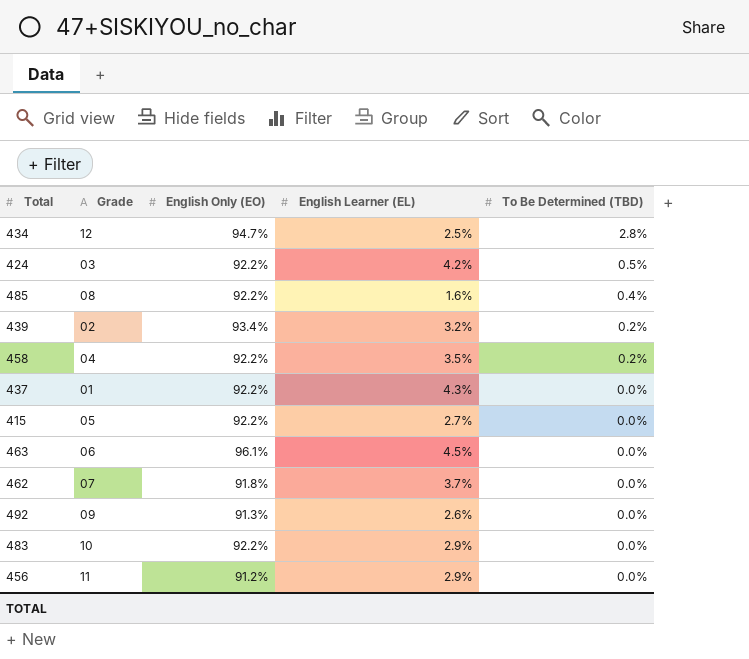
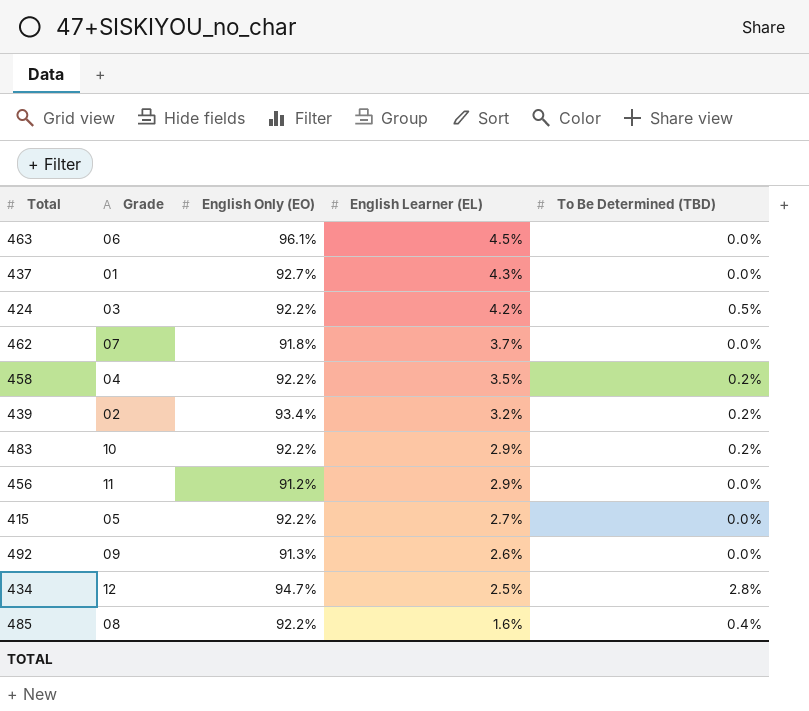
row order: To Be Determined (TBD) descending -> English Learner (EL) descending
437 | English Only (EO): 92.2% -> 92.7%
483 | To Be Determined (TBD): 0.0% -> 0.2%

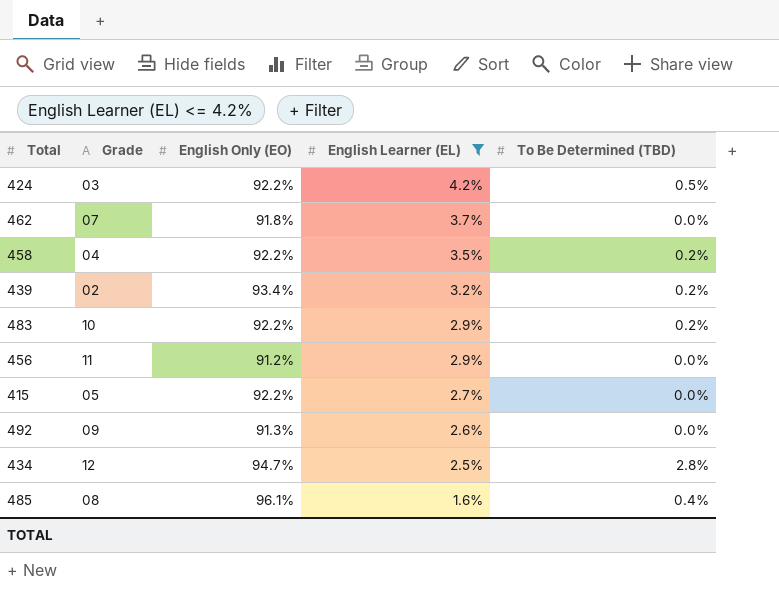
filter: none -> English Learner (EL) <= 4.2%
485 | English Only (EO): 92.2% -> 96.1%

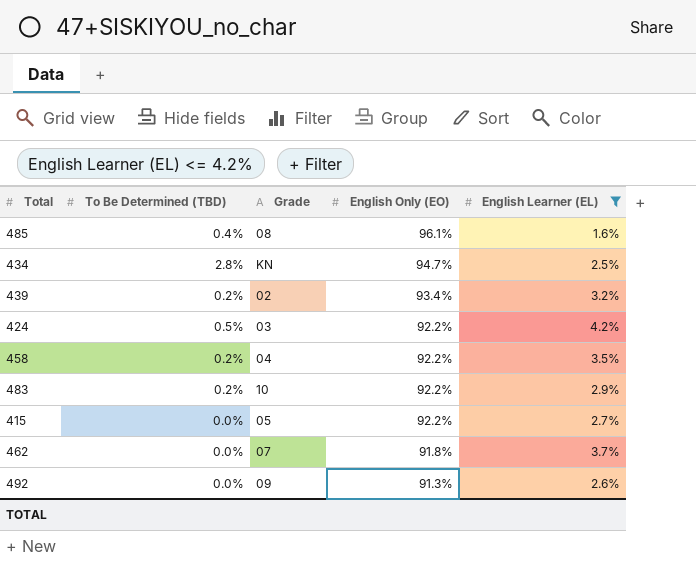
row order: English Learner (EL) descending -> English Only (EO) descending
column To Be Determined (TBD) | position: 5 -> 2
row 456: 11 | 91.2% | 2.9% | 0.0% -> none
434 | Grade: 12 -> KN

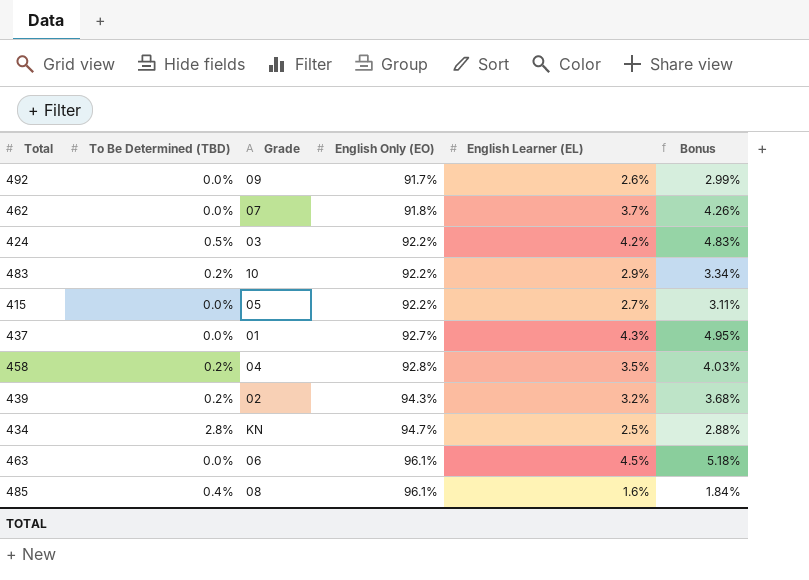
filter: English Learner (EL) <= 4.2% -> none
row order: English Only (EO) descending -> English Only (EO) ascending
column Bonus | formula: none -> [English Learner (EL)] * 1.15
492 | English Only (EO): 91.3% -> 91.7%
458 | English Only (EO): 92.2% -> 92.8%
439 | English Only (EO): 93.4% -> 94.3%

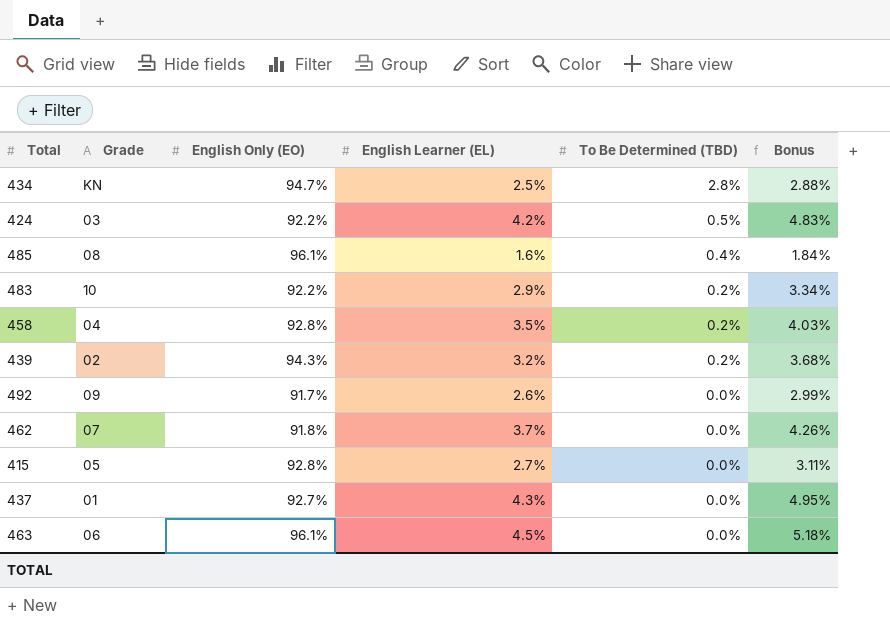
row order: English Only (EO) ascending -> To Be Determined (TBD) descending
column To Be Determined (TBD) | position: 2 -> 5
415 | English Only (EO): 92.2% -> 92.8%

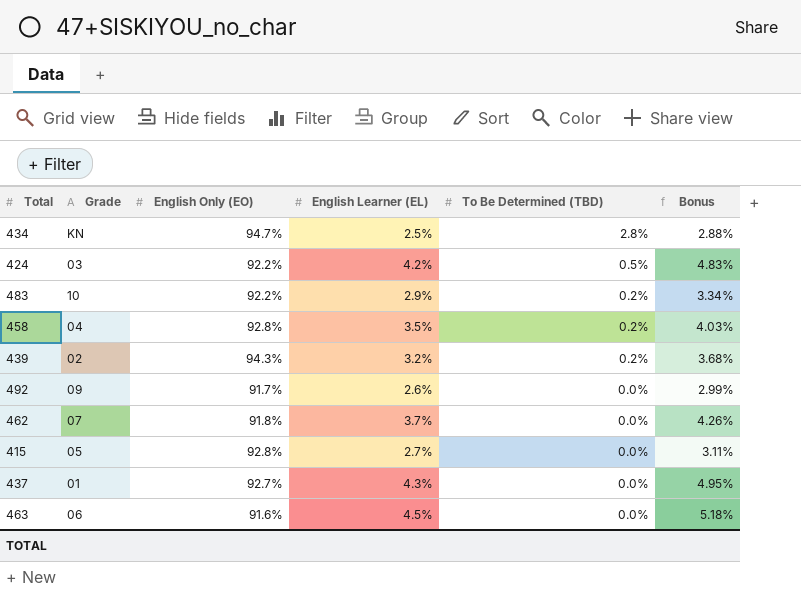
row 485: 08 | 96.1% | 1.6% | 0.4% | 1.84% -> none
463 | English Only (EO): 96.1% -> 91.6%

